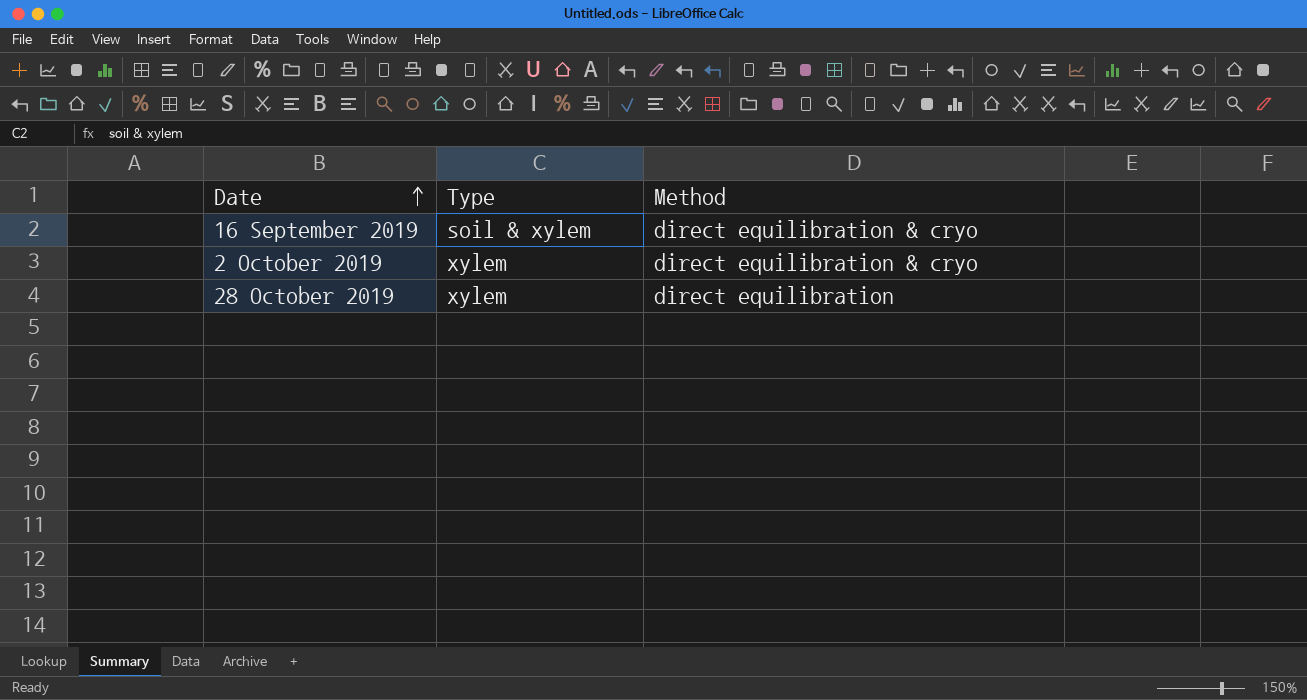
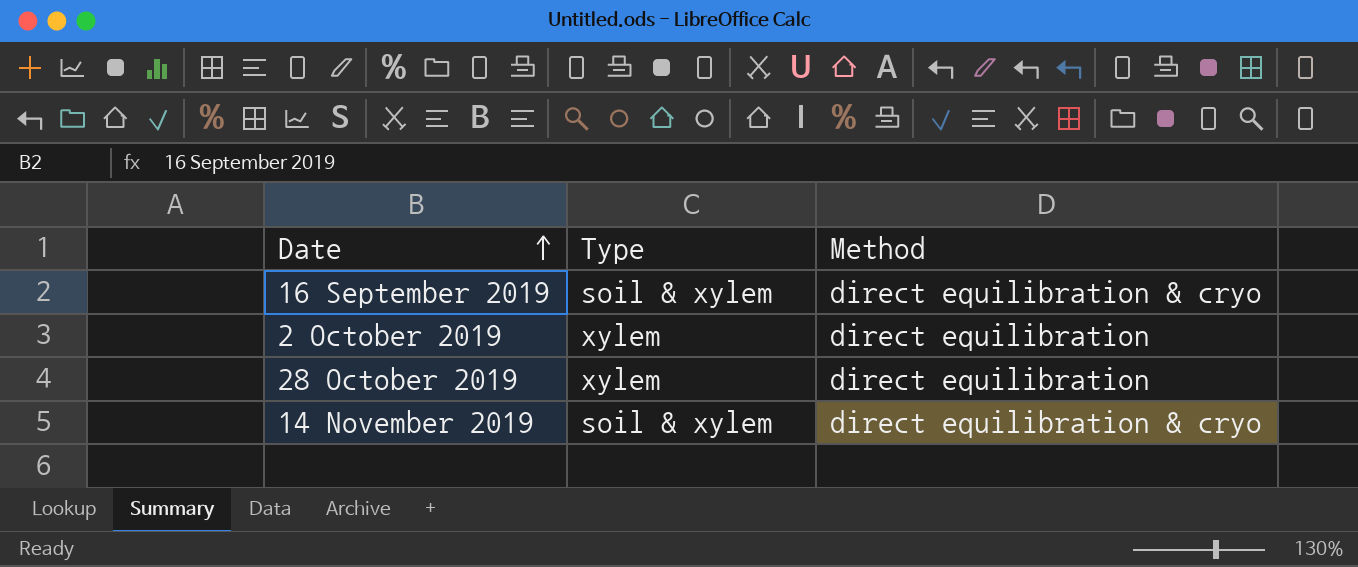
2 October 2019 | Method: direct equilibration & cryo -> direct equilibration
row 14 November 2019: none -> soil & xylem | direct equilibration & cryo

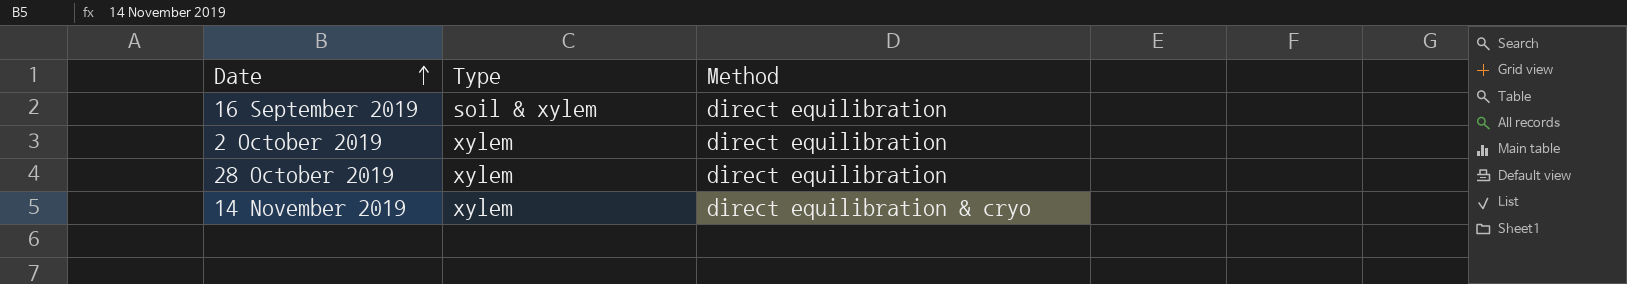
16 September 2019 | Method: direct equilibration & cryo -> direct equilibration
14 November 2019 | Type: soil & xylem -> xylem

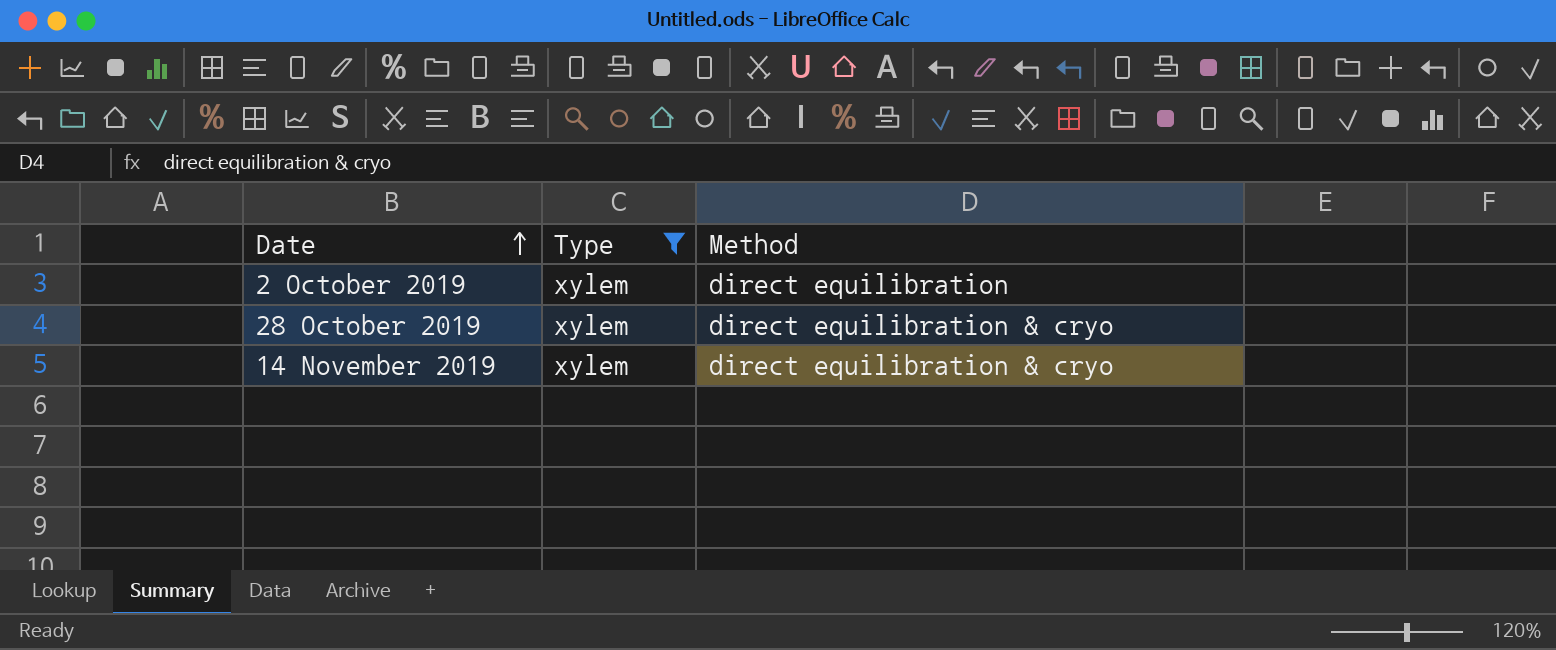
filter: none -> Type = xylem
28 October 2019 | Method: direct equilibration -> direct equilibration & cryo

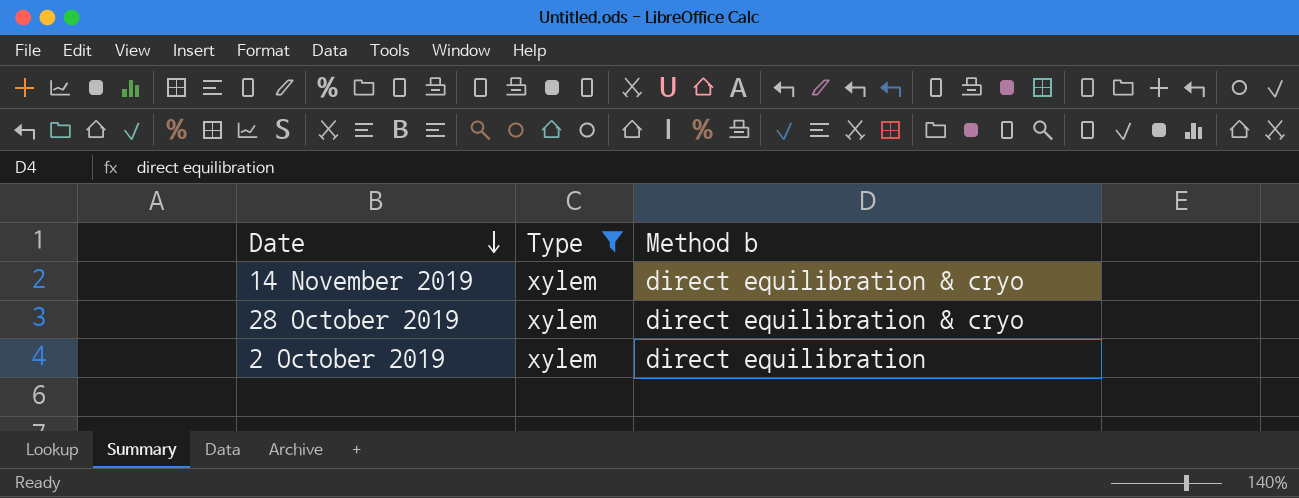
row order: Date ascending -> Date descending
column name: Method -> Method b

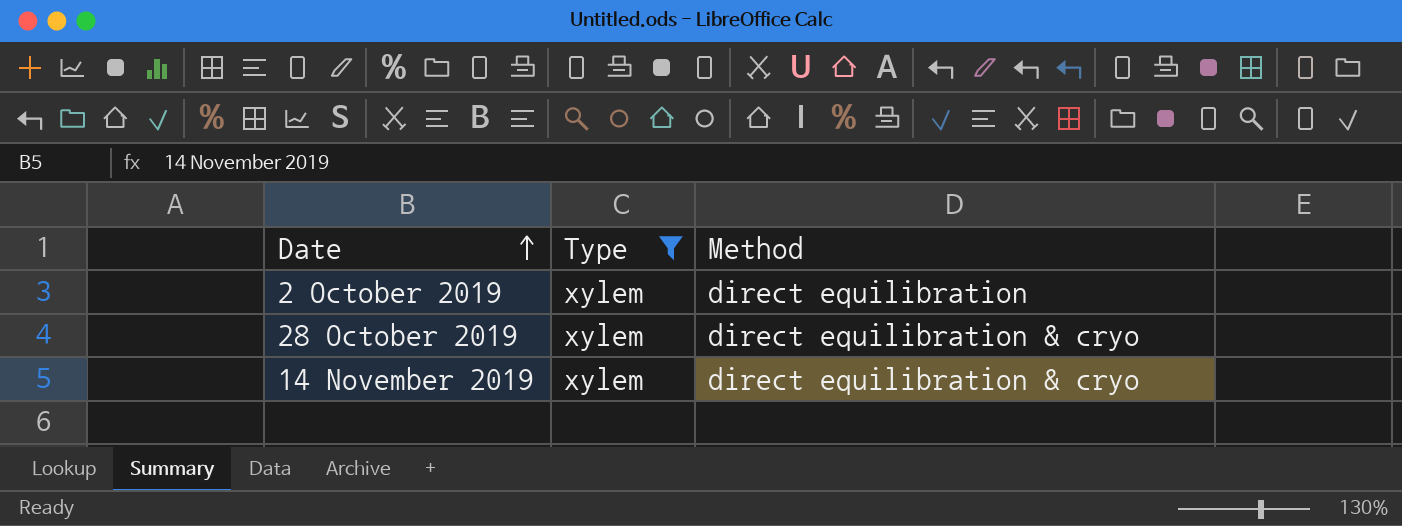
row order: Date descending -> Date ascending
column name: Method b -> Method

